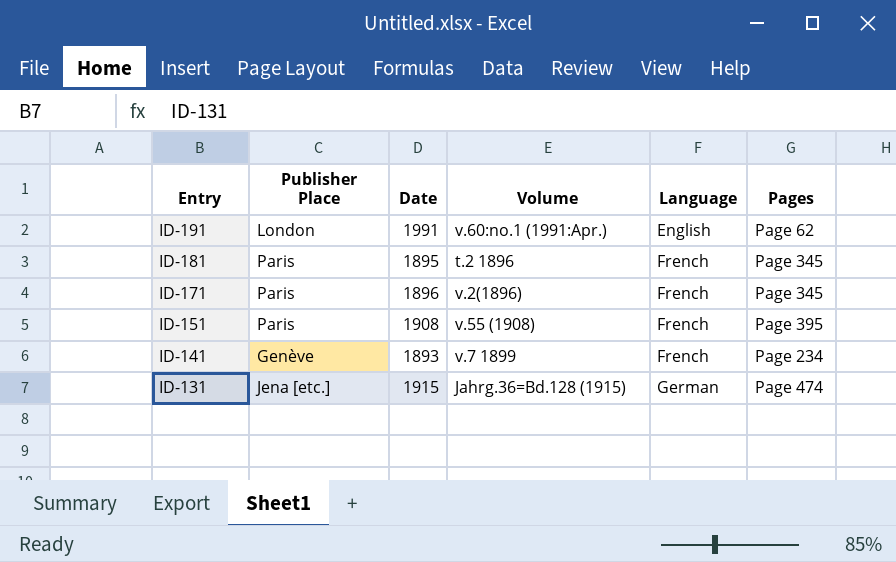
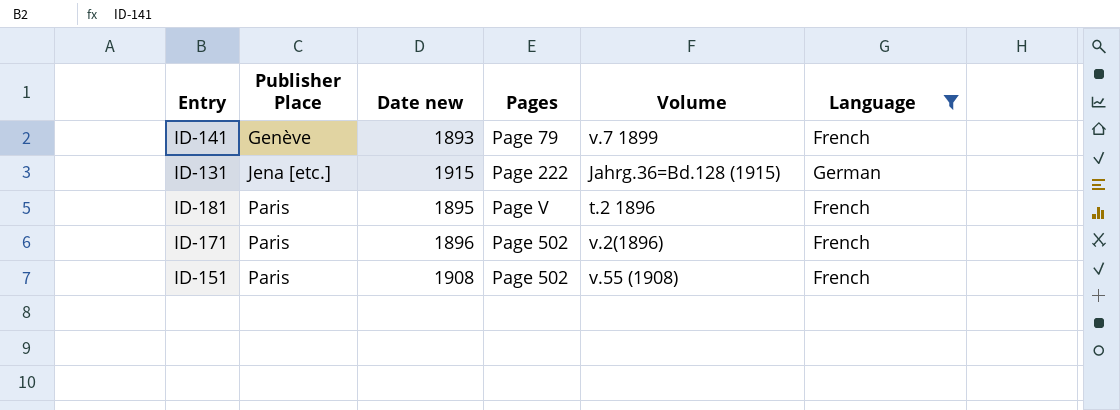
filter: none -> Language != English
row order: Entry descending -> Publisher Place ascending
column name: Date -> Date new
column Pages | position: 6 -> 4
ID-141 | Pages: Page 234 -> Page 79
ID-131 | Pages: Page 474 -> Page 222
ID-181 | Pages: Page 345 -> Page V
ID-171 | Pages: Page 345 -> Page 502
ID-151 | Pages: Page 395 -> Page 502

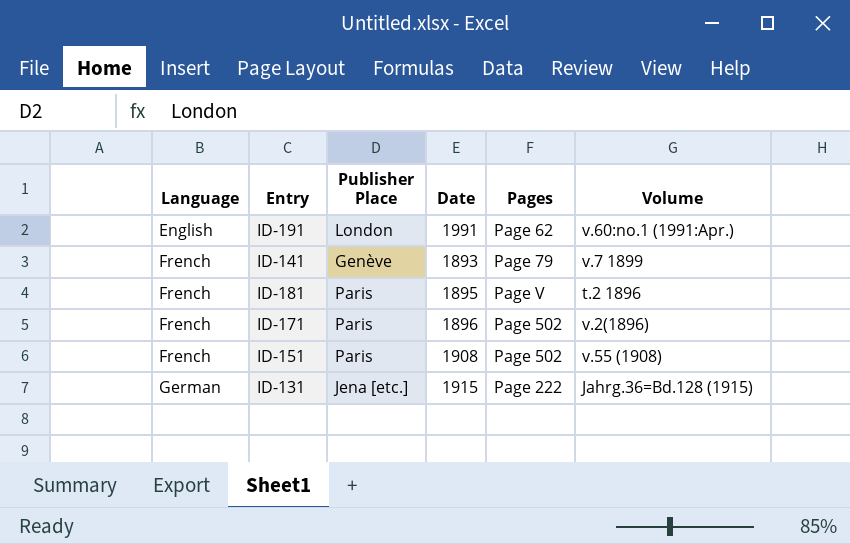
filter: Language != English -> none
row order: Publisher Place ascending -> Language ascending
column Language | position: 6 -> 1
column name: Date new -> Date

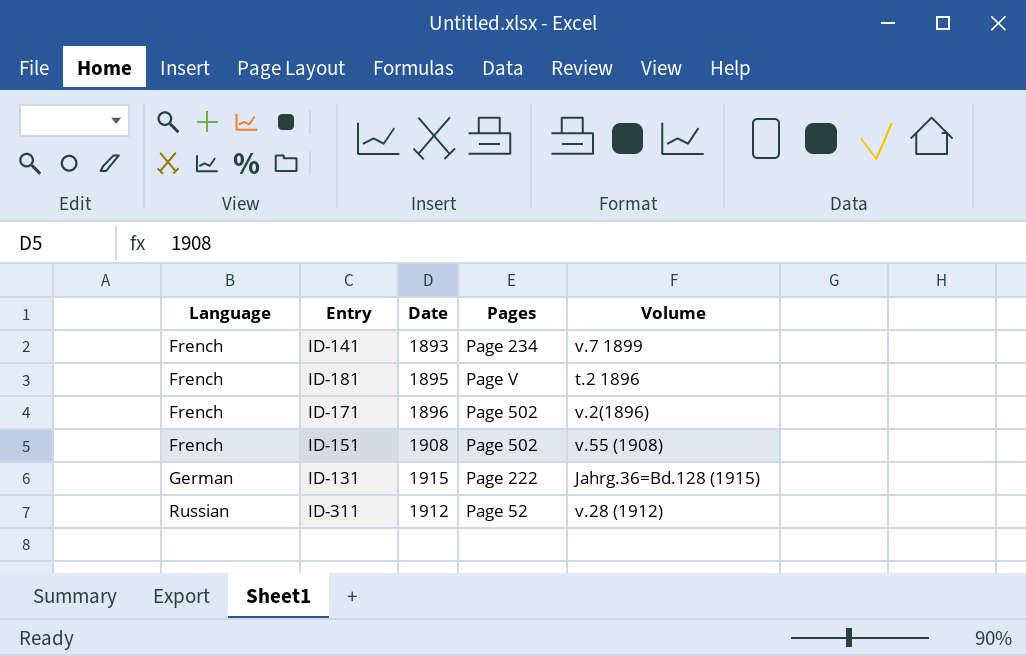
column Publisher Place | position: 3 -> none
row ID-191: English | London | 1991 | Page 62 | v.60:no.1 (1991:Apr.) -> none
ID-141 | Pages: Page 79 -> Page 234
row ID-311: none -> Russian | 1912 | Page 52 | v.28 (1912)

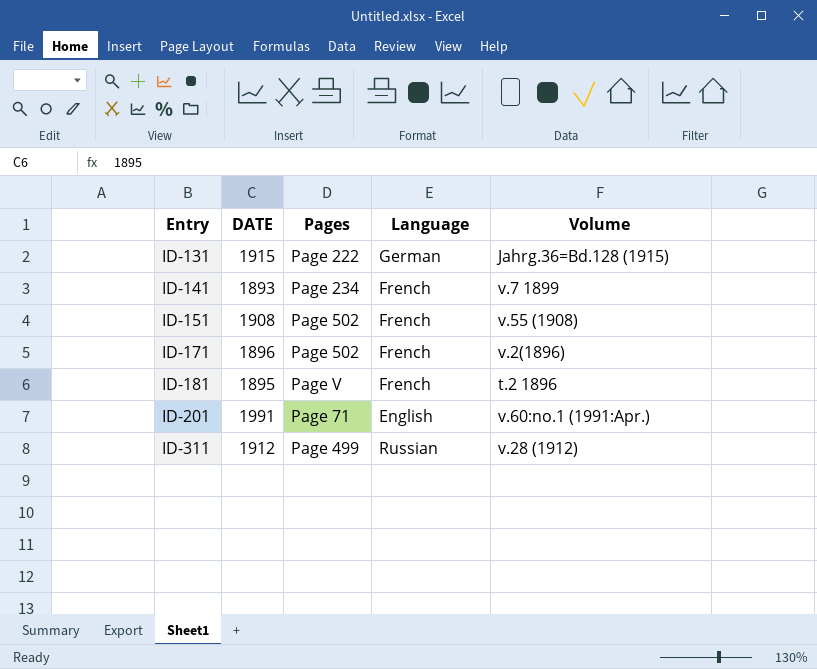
row order: Language ascending -> Entry ascending
column name: Date -> DATE
column Language | position: 1 -> 4
row ID-201: none -> 1991 | Page 71 | English | v.60:no.1 (1991:Apr.)
ID-311 | Pages: Page 52 -> Page 499

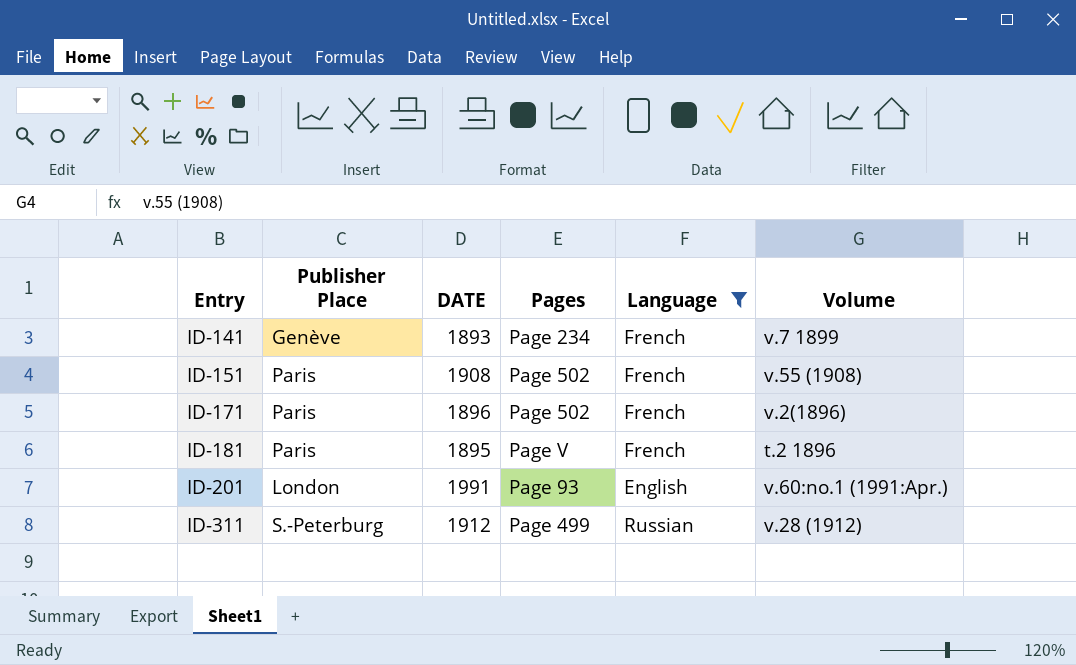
filter: none -> Language != German
column Publisher Place | position: none -> 2
ID-201 | Pages: Page 71 -> Page 93

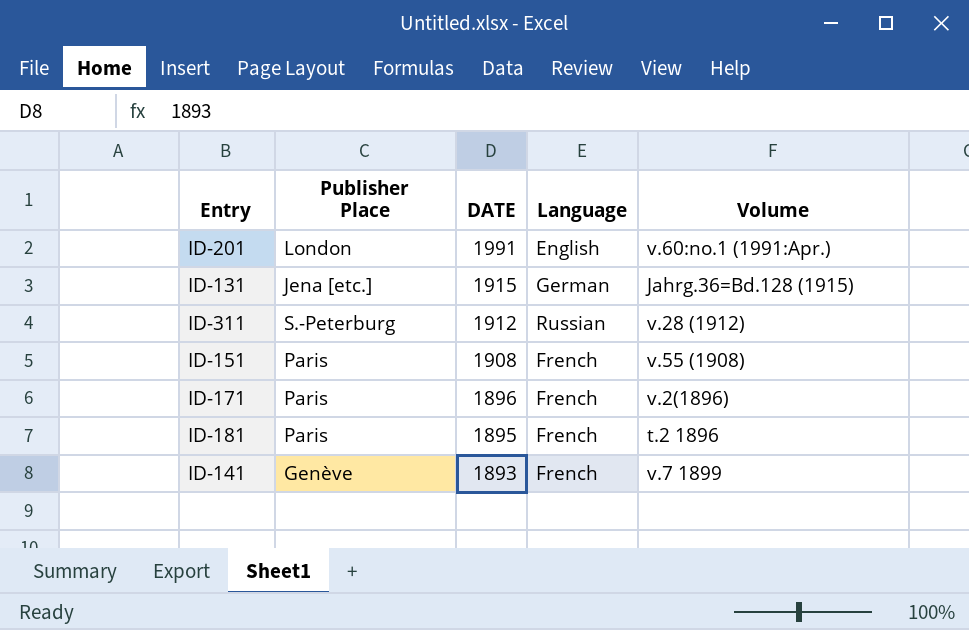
filter: Language != German -> none
row order: Entry ascending -> DATE descending
column Pages | position: 4 -> none

